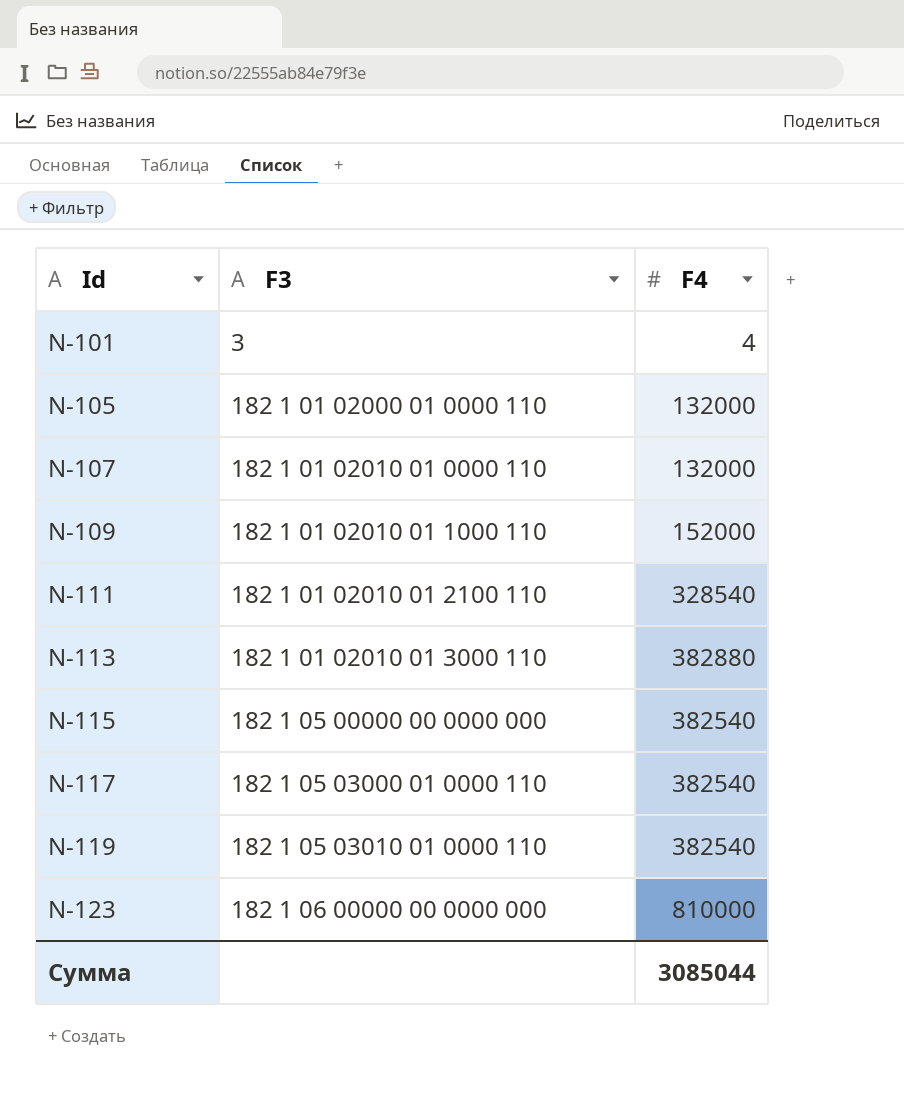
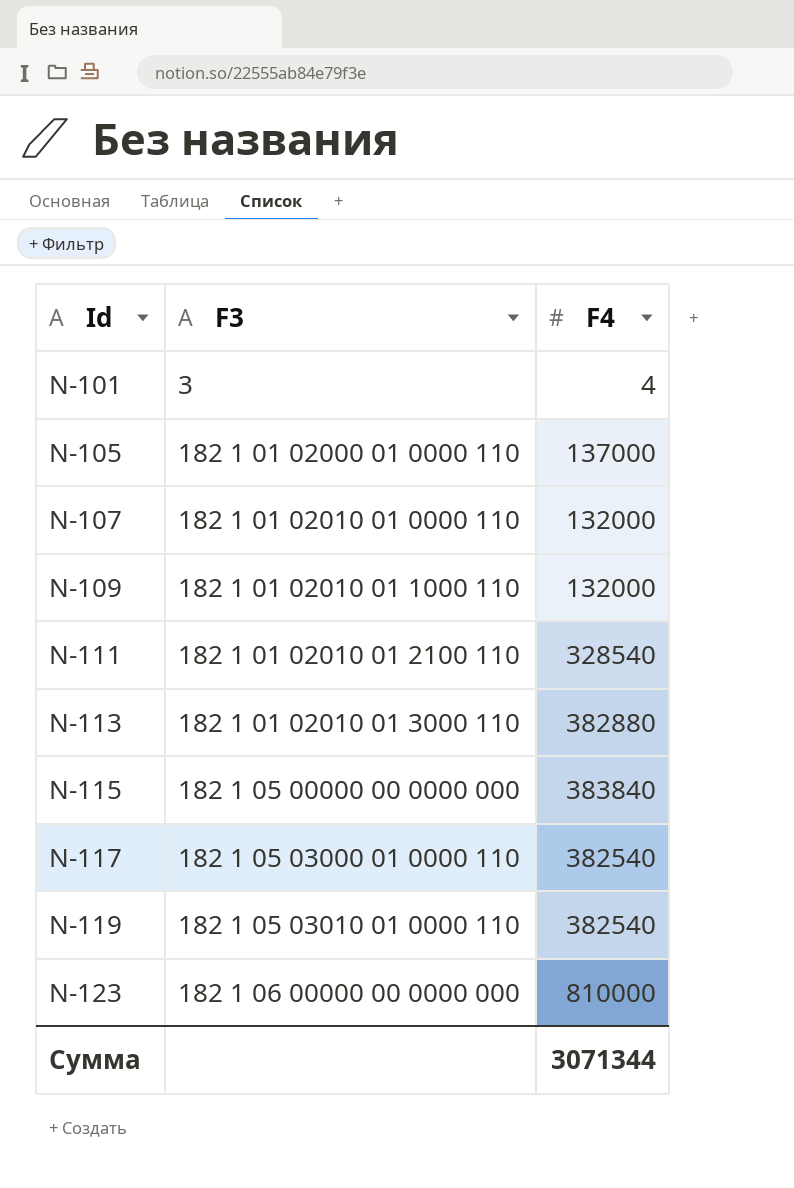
N-105 | F4: 132000 -> 137000
N-109 | F4: 152000 -> 132000
N-115 | F4: 382540 -> 383840
Сумма | F4: 3085044 -> 3071344

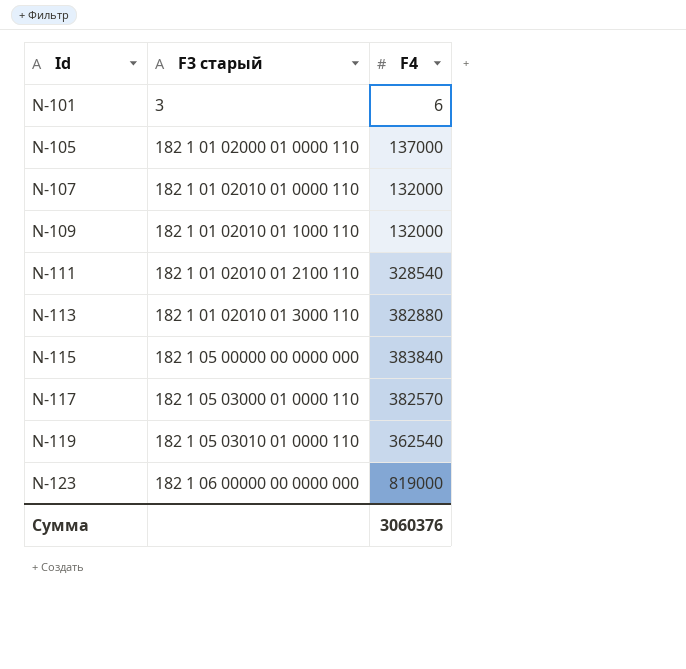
column name: F3 -> F3 старый
N-101 | F4: 4 -> 6
N-117 | F4: 382540 -> 382570
N-119 | F4: 382540 -> 362540
N-123 | F4: 810000 -> 819000
Сумма | F4: 3071344 -> 3060376

